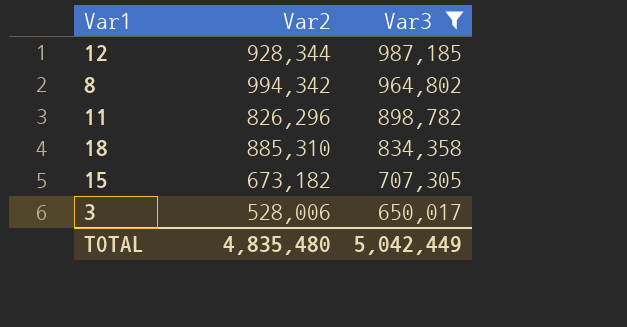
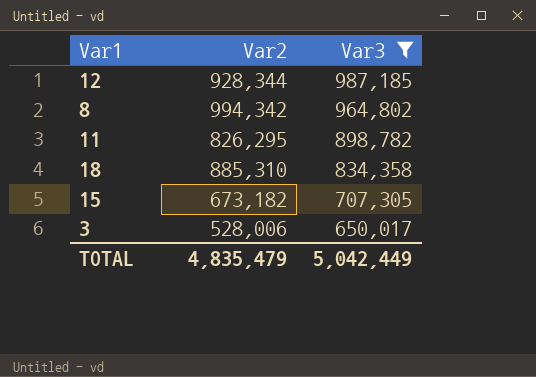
11 | Var2: 826,296 -> 826,295
TOTAL | Var2: 4,835,480 -> 4,835,479

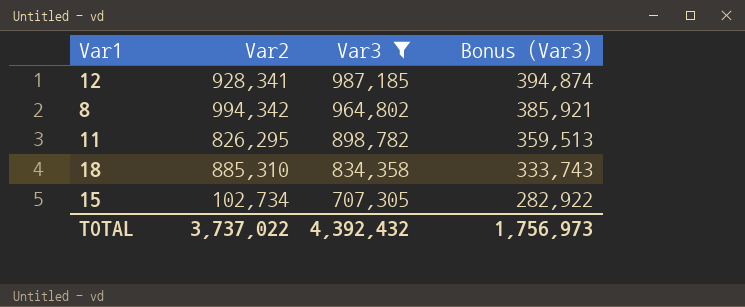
column Bonus (Var3) | formula: none -> [Var3] * 0.4
row 3: 528,006 | 650,017 -> none
12 | Var2: 928,344 -> 928,341
15 | Var2: 673,182 -> 102,734
TOTAL | Var2: 4,835,479 -> 3,737,022
TOTAL | Var3: 5,042,449 -> 4,392,432

